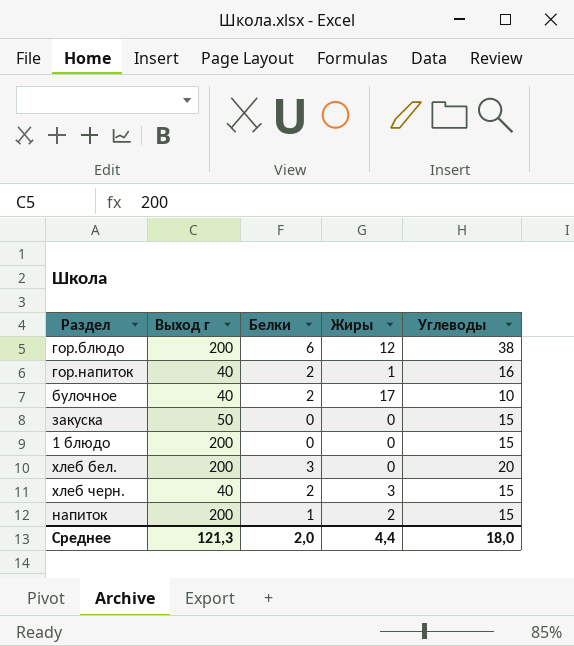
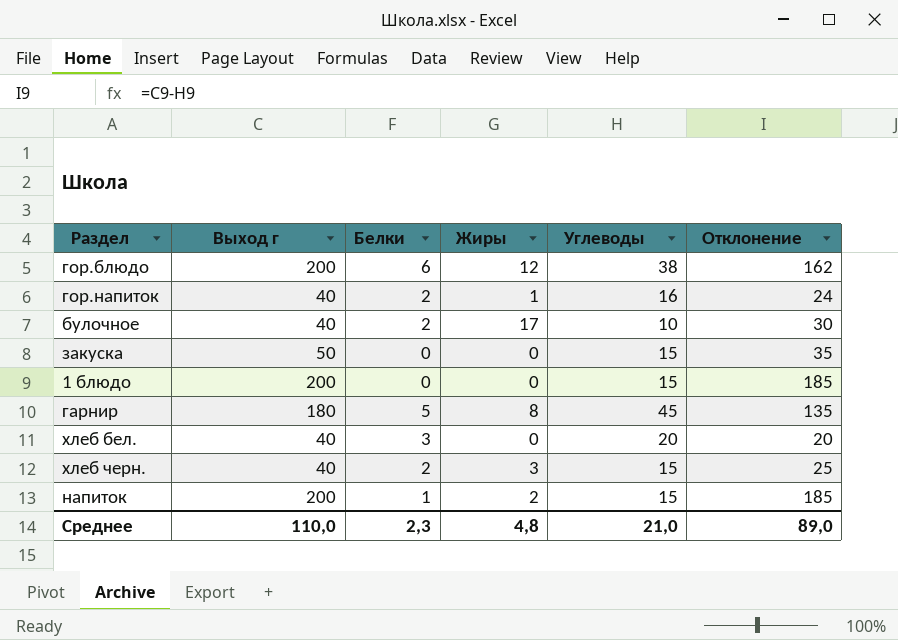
column Отклонение | formula: none -> [Выход г] - [Углеводы]
row гарнир: none -> 180 | 5 | 8 | 45 | 135
хлеб бел. | Выход г: 200 -> 40
Среднее | Выход г: 121,3 -> 110,0
Среднее | Белки: 2,0 -> 2,3
Среднее | Жиры: 4,4 -> 4,8
Среднее | Углеводы: 18,0 -> 21,0

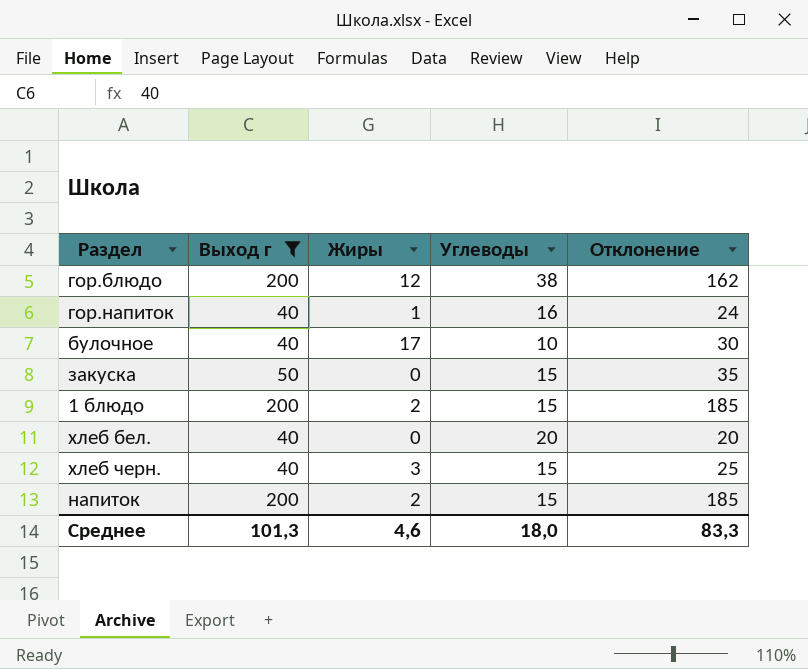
filter: none -> Выход г != 180
column Белки | position: 3 -> none
1 блюдо | Жиры: 0 -> 2
Среднее | Выход г: 110,0 -> 101,3
Среднее | Жиры: 4,8 -> 4,6
Среднее | Углеводы: 21,0 -> 18,0
Среднее | Отклонение: 89,0 -> 83,3

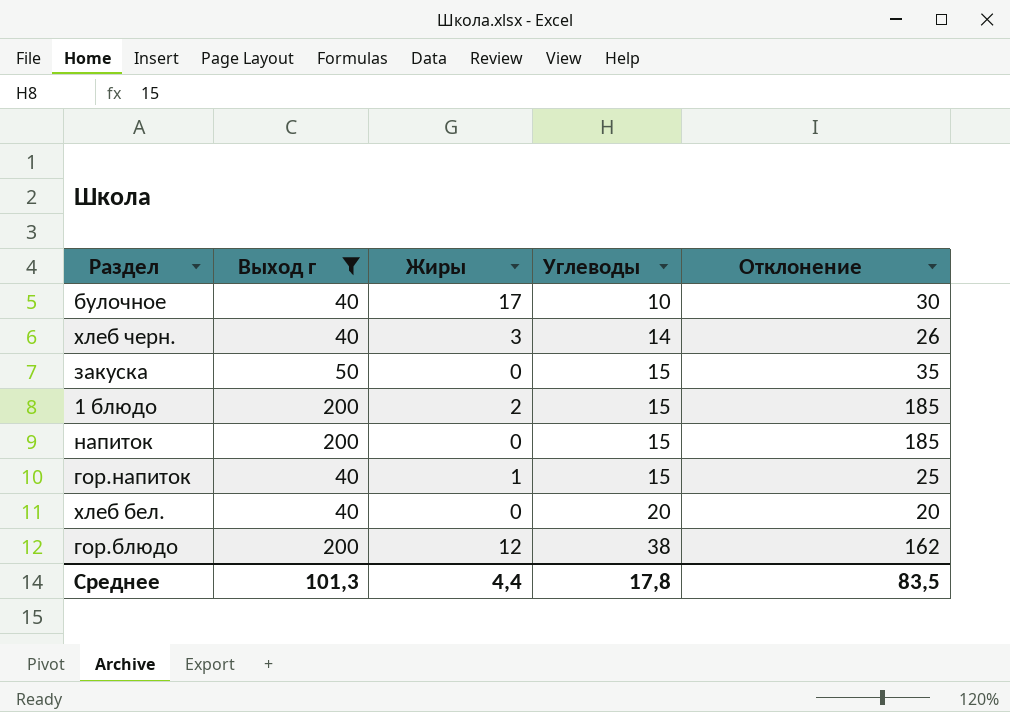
row order: none -> Углеводы ascending
хлеб черн. | Углеводы: 15 -> 14
хлеб черн. | Отклонение: 25 -> 26
напиток | Жиры: 2 -> 0
гор.напиток | Углеводы: 16 -> 15
гор.напиток | Отклонение: 24 -> 25
Среднее | Жиры: 4,6 -> 4,4
Среднее | Углеводы: 18,0 -> 17,8
Среднее | Отклонение: 83,3 -> 83,5

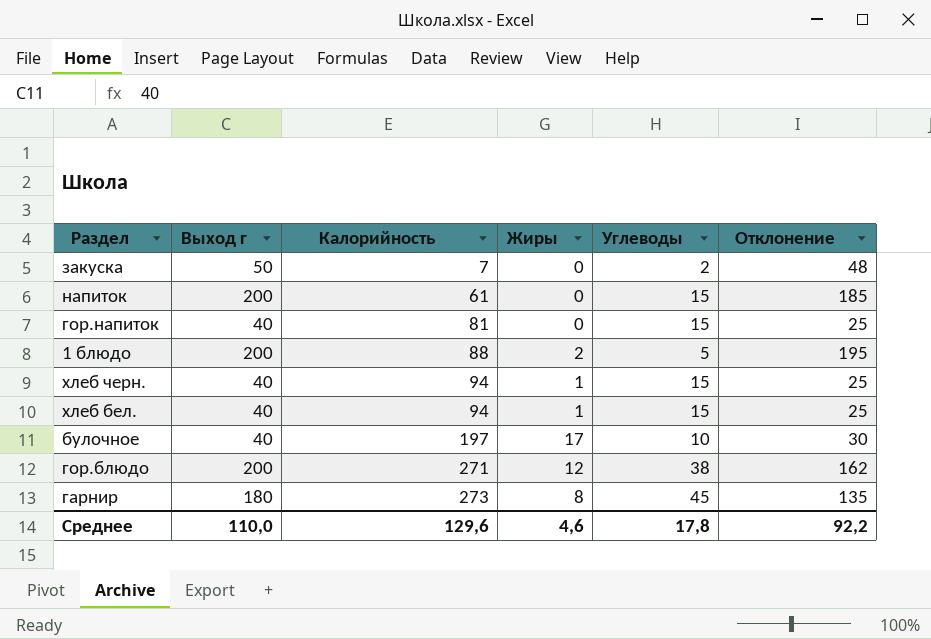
filter: Выход г != 180 -> none
row order: Углеводы ascending -> Калорийность ascending
column Калорийность | position: none -> 3
закуска | Углеводы: 15 -> 2
закуска | Отклонение: 35 -> 48
гор.напиток | Жиры: 1 -> 0
1 блюдо | Углеводы: 15 -> 5
1 блюдо | Отклонение: 185 -> 195
хлеб черн. | Жиры: 3 -> 1
хлеб черн. | Углеводы: 14 -> 15
хлеб черн. | Отклонение: 26 -> 25
хлеб бел. | Жиры: 0 -> 1
хлеб бел. | Углеводы: 20 -> 15
хлеб бел. | Отклонение: 20 -> 25
Среднее | Выход г: 101,3 -> 110,0
Среднее | Жиры: 4,4 -> 4,6
Среднее | Отклонение: 83,5 -> 92,2

